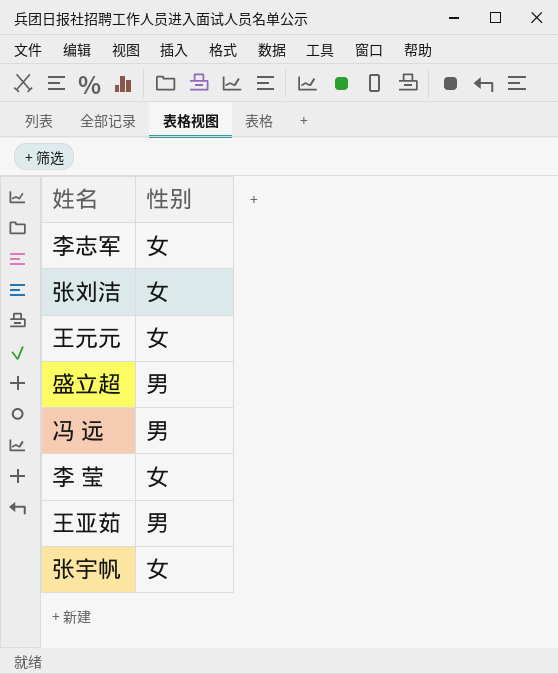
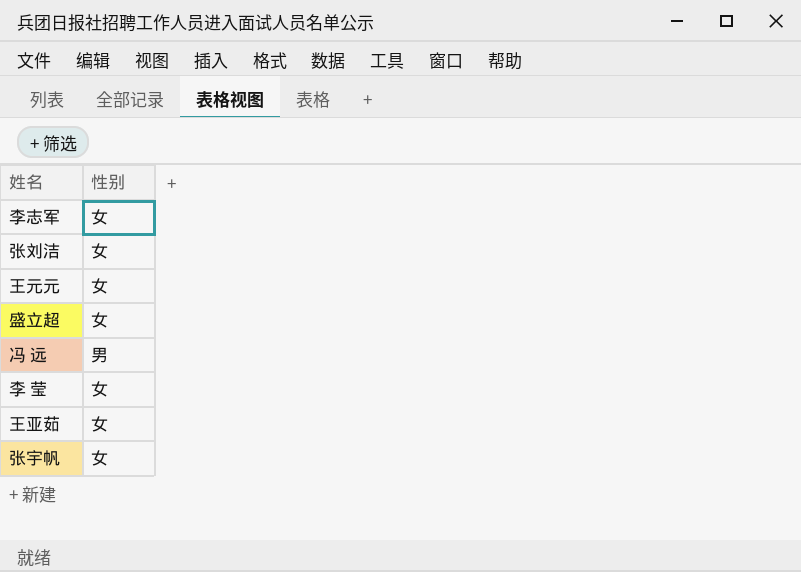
盛立超 | 性别: 男 -> 女
王亚茹 | 性别: 男 -> 女

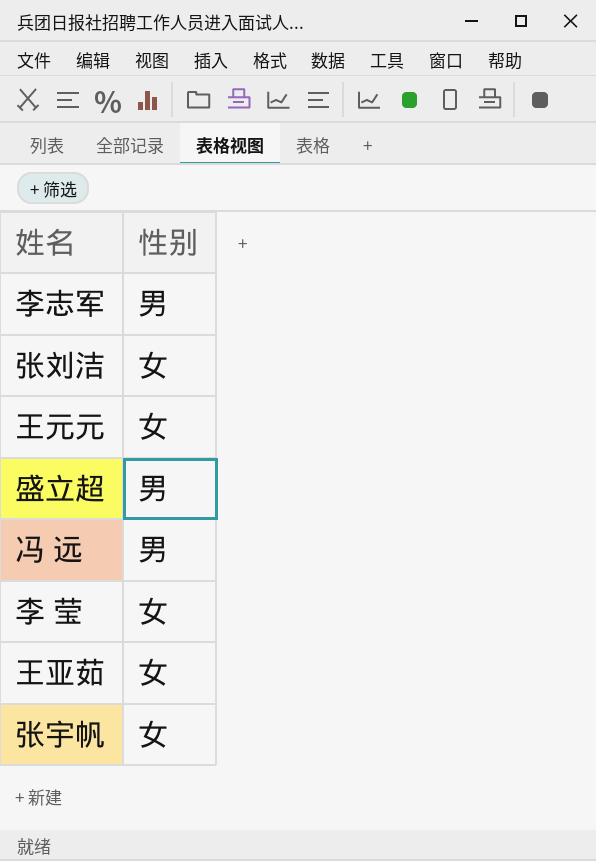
李志军 | 性别: 女 -> 男
盛立超 | 性别: 女 -> 男

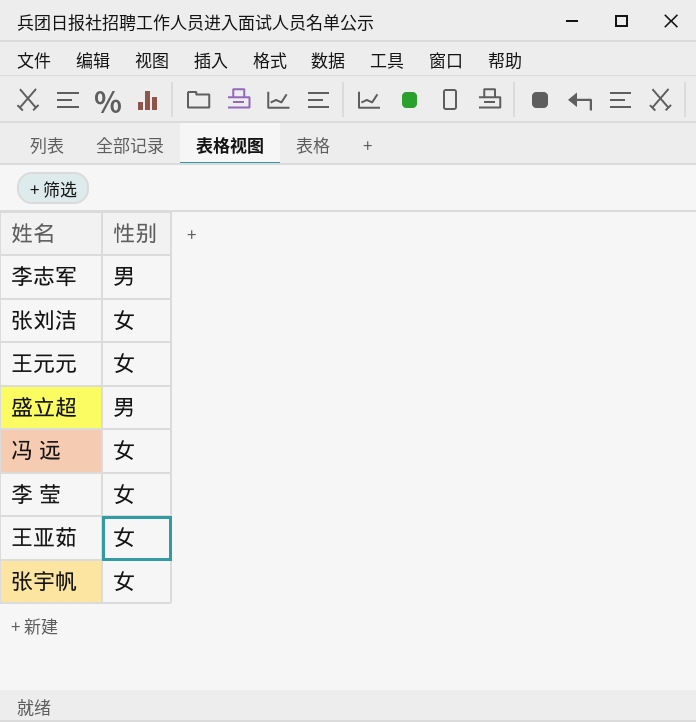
冯 远 | 性别: 男 -> 女

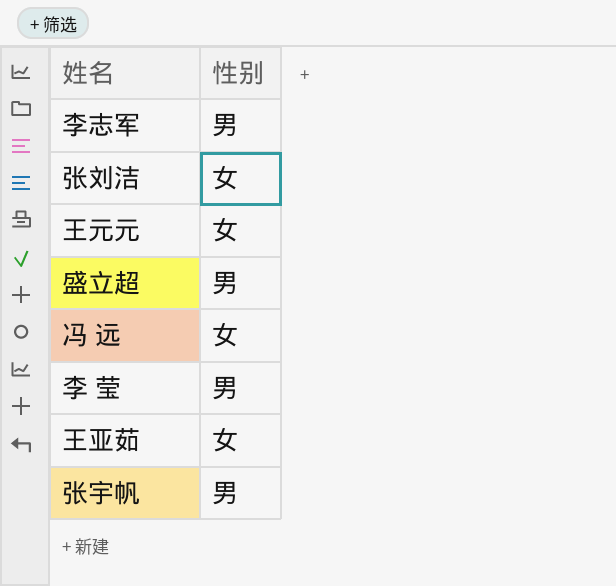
李 莹 | 性别: 女 -> 男
张宇帆 | 性别: 女 -> 男

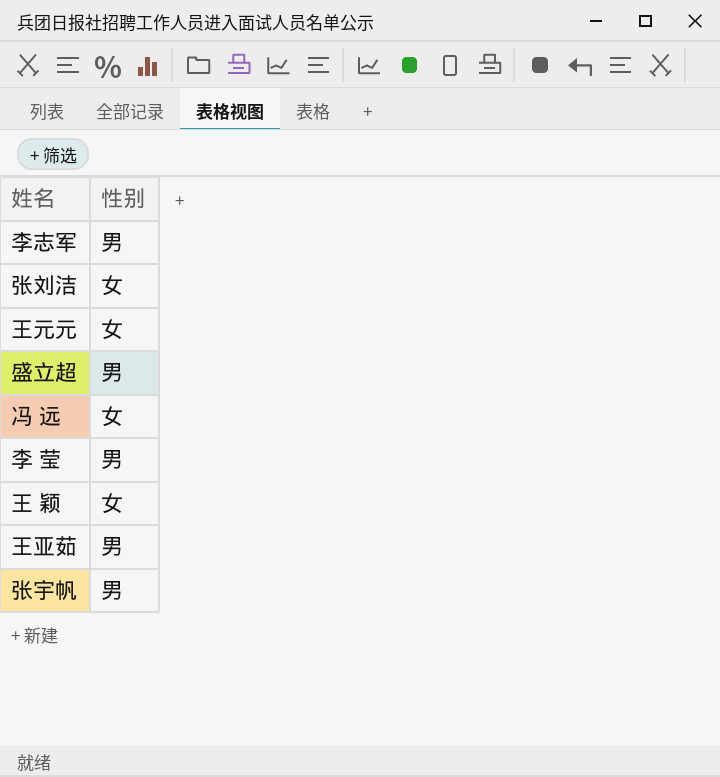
row 王 颖: none -> 女
王亚茹 | 性别: 女 -> 男

